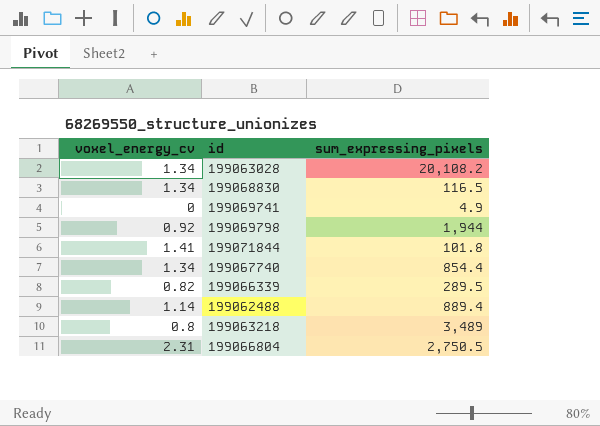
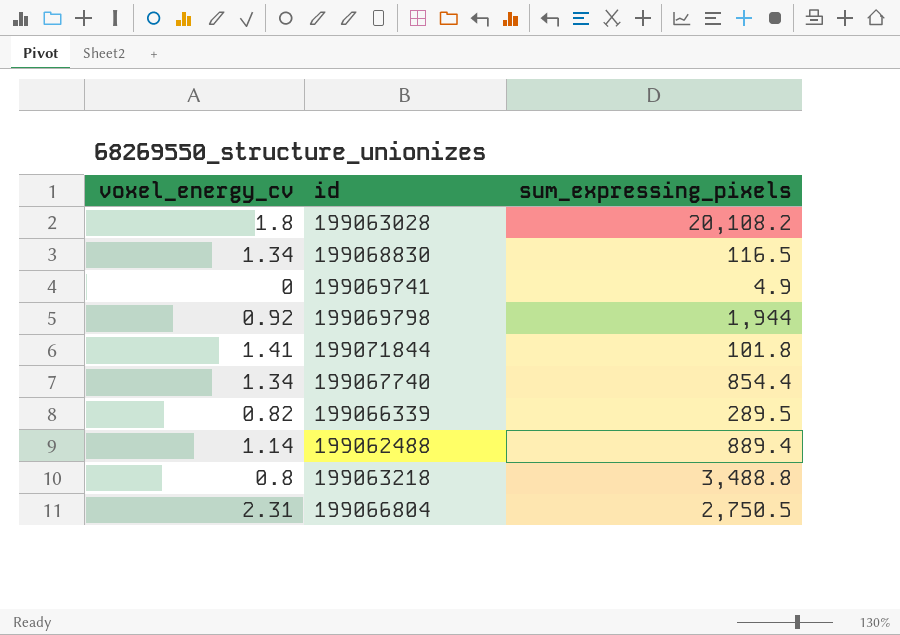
199063028 | voxel_energy_cv: 1.34 -> 1.8
199063218 | sum_expressing_pixels: 3,489 -> 3,488.8

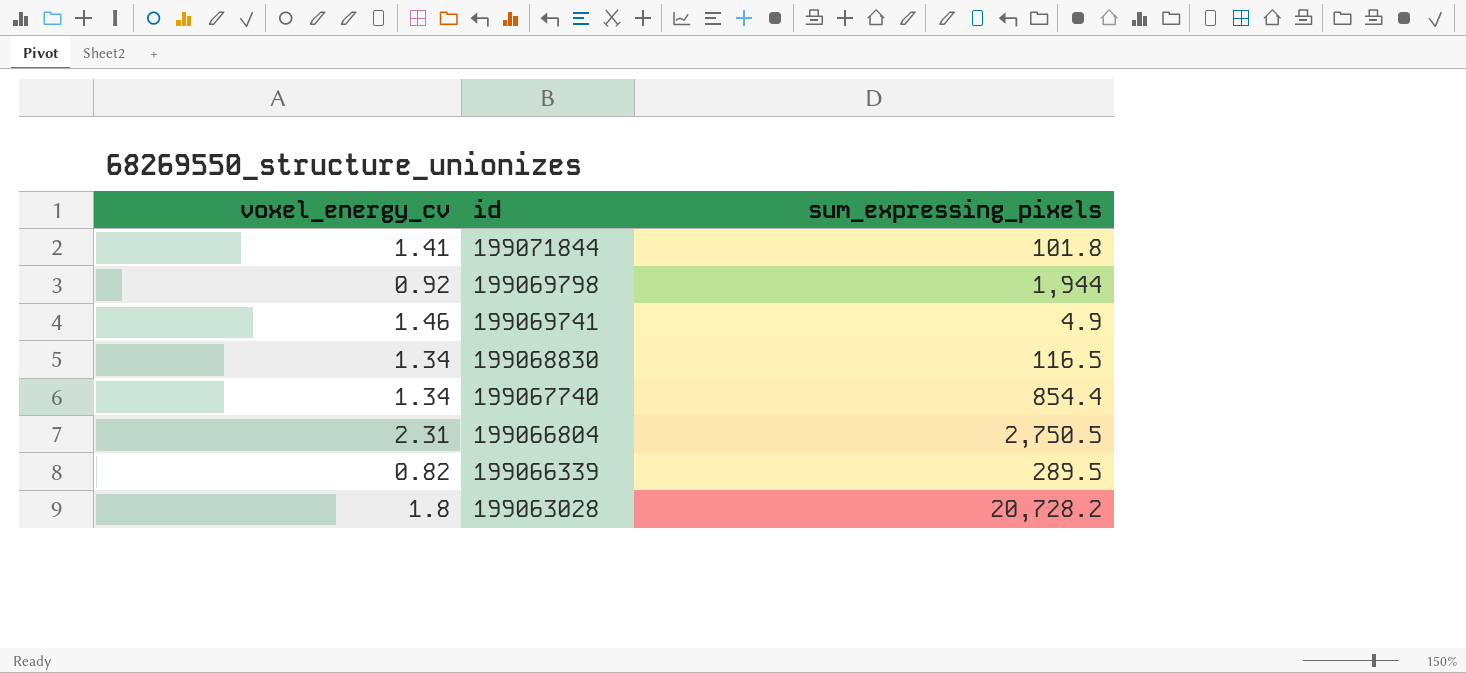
row order: none -> id descending
row 199062488: 1.14 | 889.4 -> none
row 199063218: 0.8 | 3,488.8 -> none
199069741 | voxel_energy_cv: 0 -> 1.46
199063028 | sum_expressing_pixels: 20,108.2 -> 20,728.2

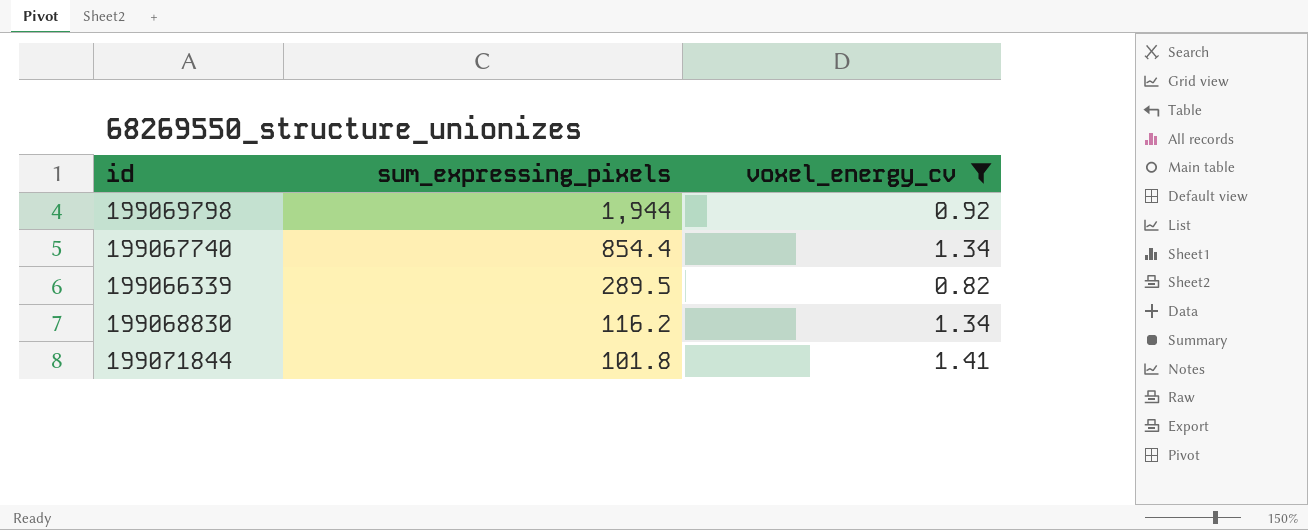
filter: none -> voxel_energy_cv <= 1.41
row order: id descending -> sum_expressing_pixels descending
column voxel_energy_cv | position: 1 -> 3
199068830 | sum_expressing_pixels: 116.5 -> 116.2

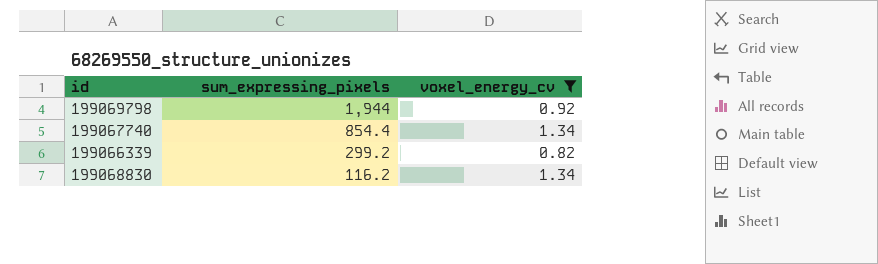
row 199071844: 101.8 | 1.41 -> none
199066339 | sum_expressing_pixels: 289.5 -> 299.2

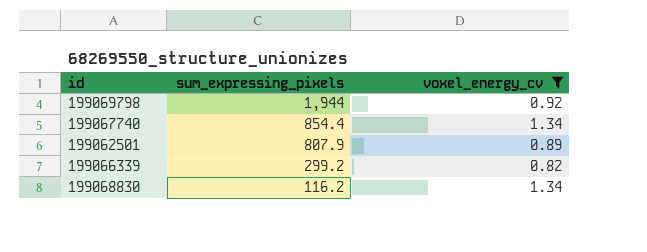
row 199062501: none -> 807.9 | 0.89

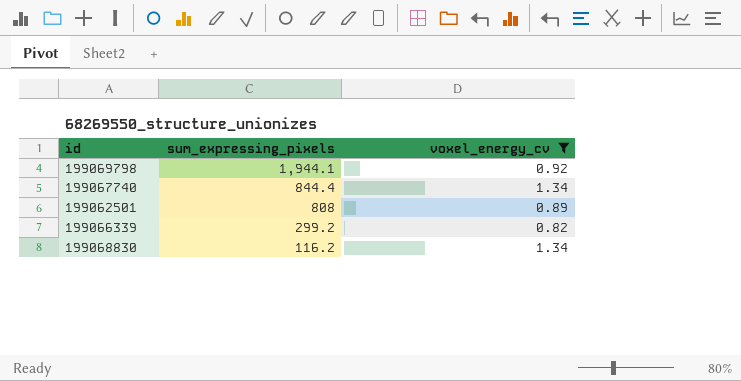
199069798 | sum_expressing_pixels: 1,944 -> 1,944.1
199067740 | sum_expressing_pixels: 854.4 -> 844.4
199062501 | sum_expressing_pixels: 807.9 -> 808

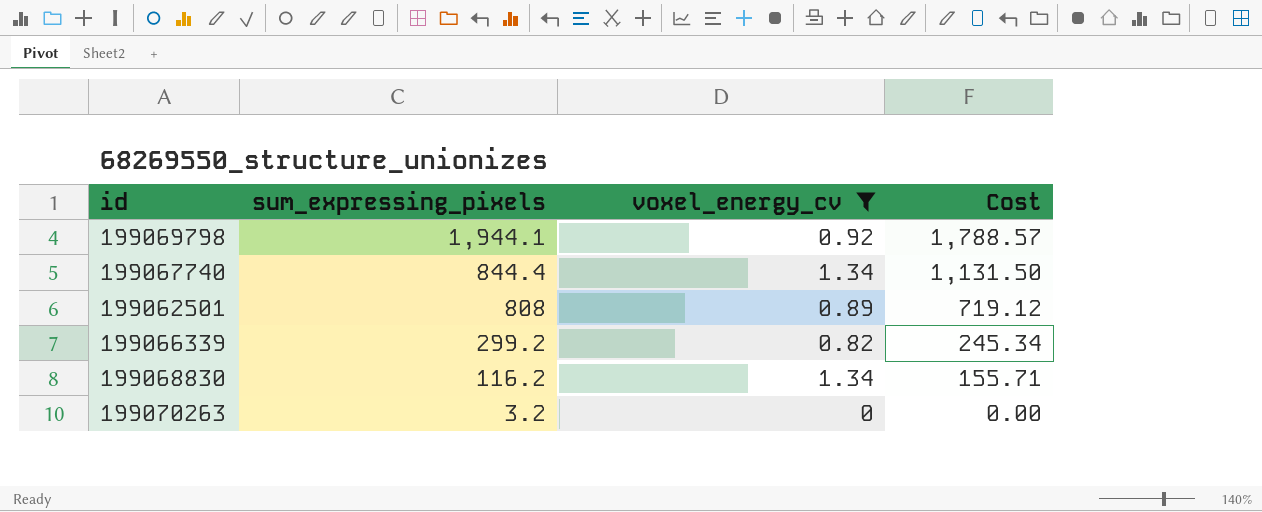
column Cost | formula: none -> [sum_expressing_pixels] * [voxel_energy_cv]
row 199070263: none -> 3.2 | 0 | 0.00

